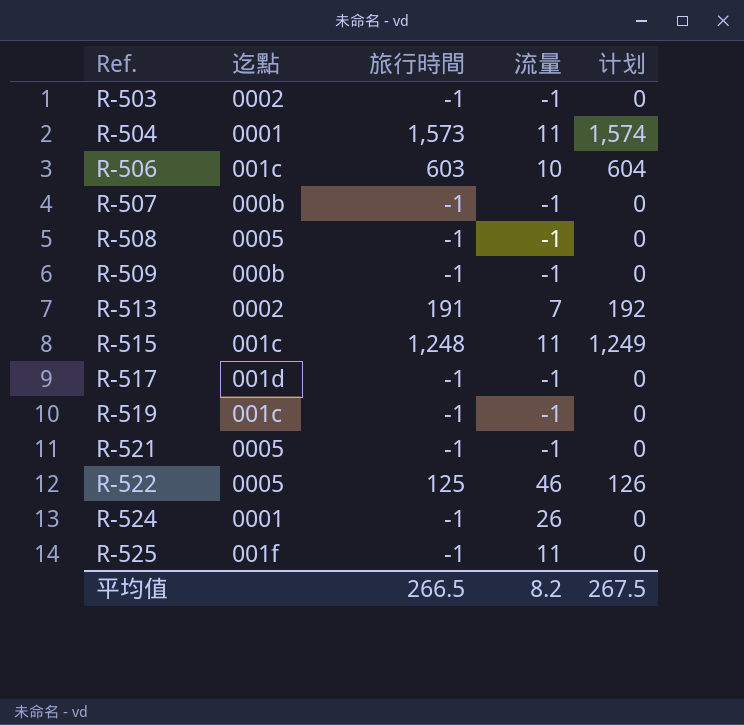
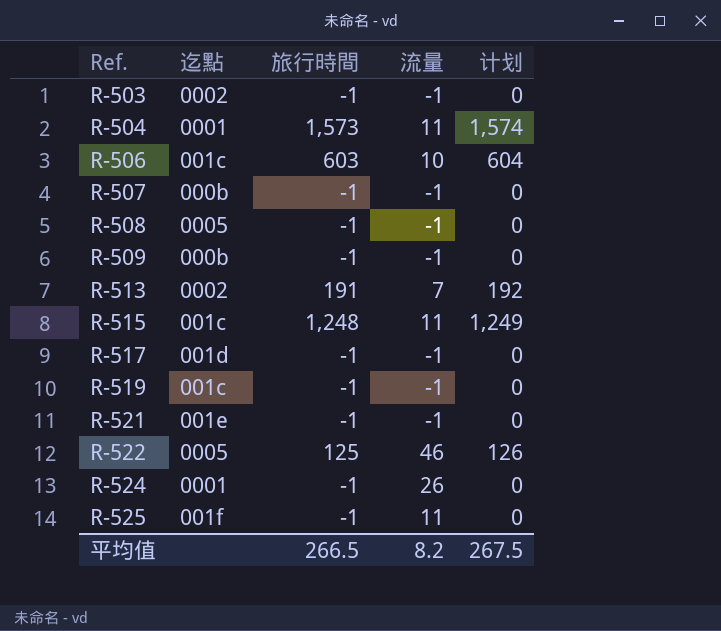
R-521 | 迄點: 0005 -> 001e

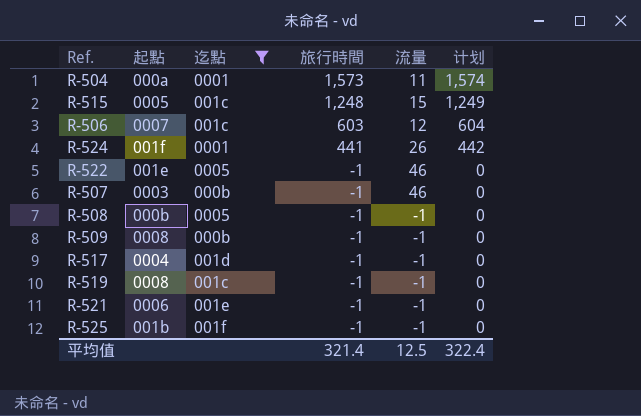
filter: none -> 迄點 != 0002
row order: Ref. ascending -> 旅行時間 descending
column 起點 | position: none -> 2
R-515 | 流量: 11 -> 15
R-506 | 流量: 10 -> 12
R-524 | 旅行時間: -1 -> 441
R-524 | 计划: 0 -> 442
R-522 | 旅行時間: 125 -> -1
R-522 | 计划: 126 -> 0
R-507 | 流量: -1 -> 46
R-525 | 流量: 11 -> -1
平均值 | 旅行時間: 266.5 -> 321.4
平均值 | 流量: 8.2 -> 12.5
平均值 | 计划: 267.5 -> 322.4

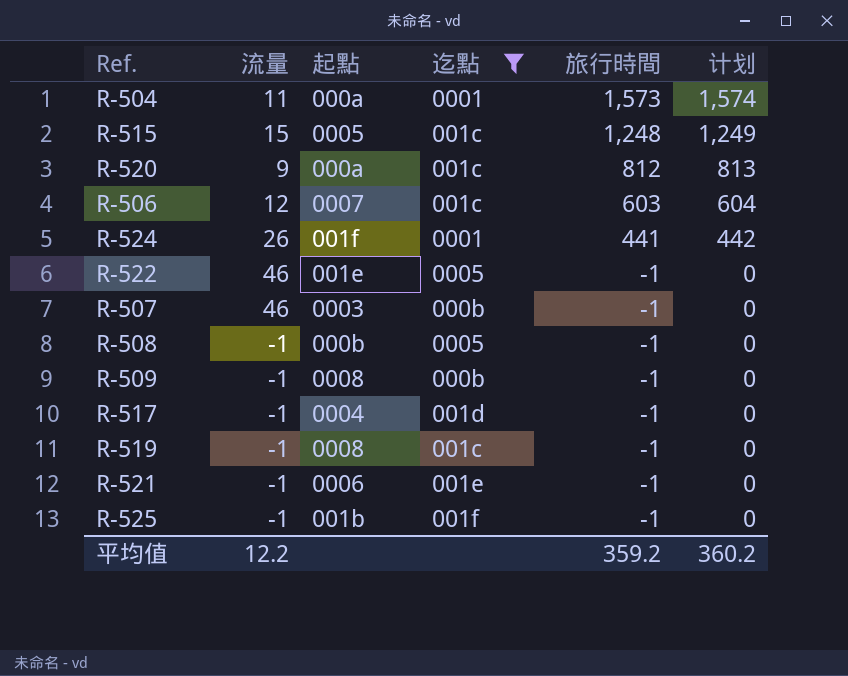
column 流量 | position: 5 -> 2
row R-520: none -> 9 | 000a | 001c | 812 | 813
平均值 | 流量: 12.5 -> 12.2
平均值 | 旅行時間: 321.4 -> 359.2
平均值 | 计划: 322.4 -> 360.2

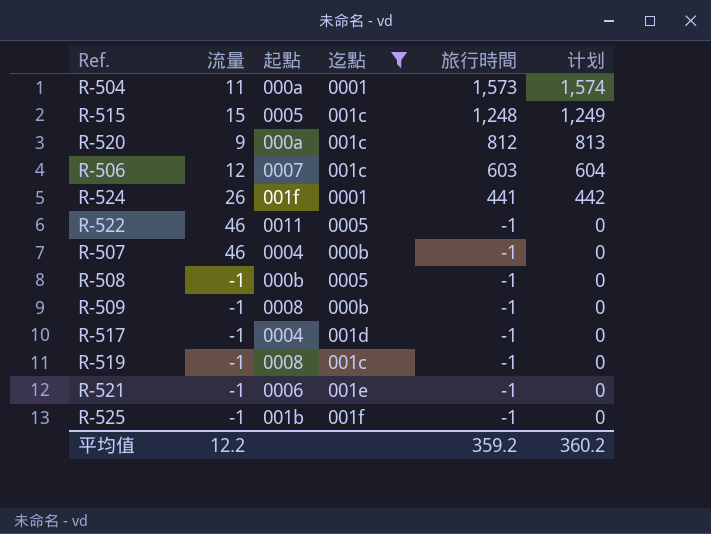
R-522 | 起點: 001e -> 0011
R-507 | 起點: 0003 -> 0004

